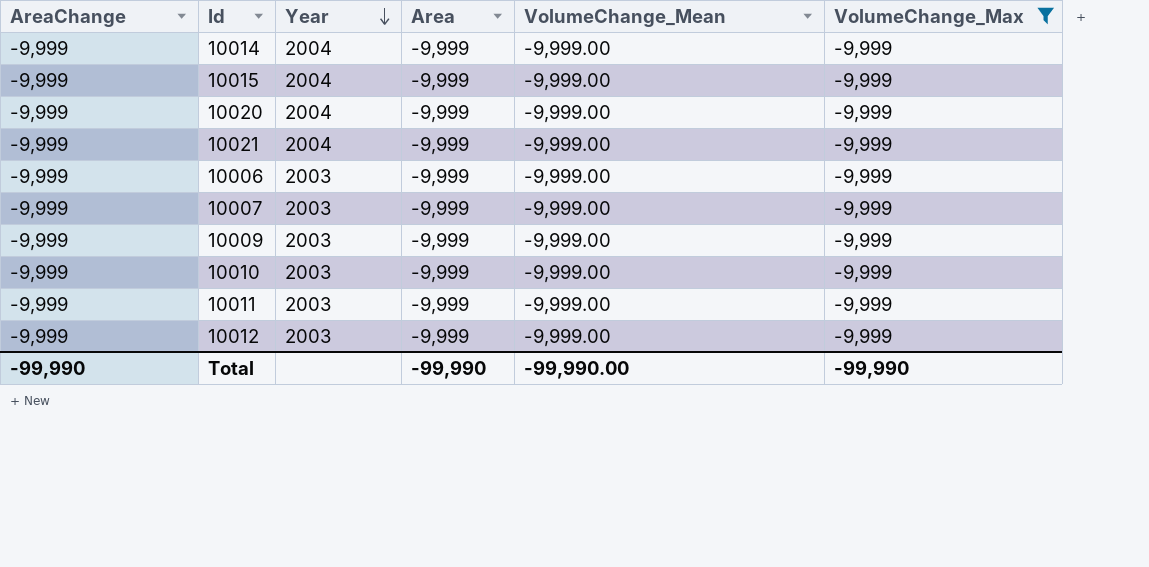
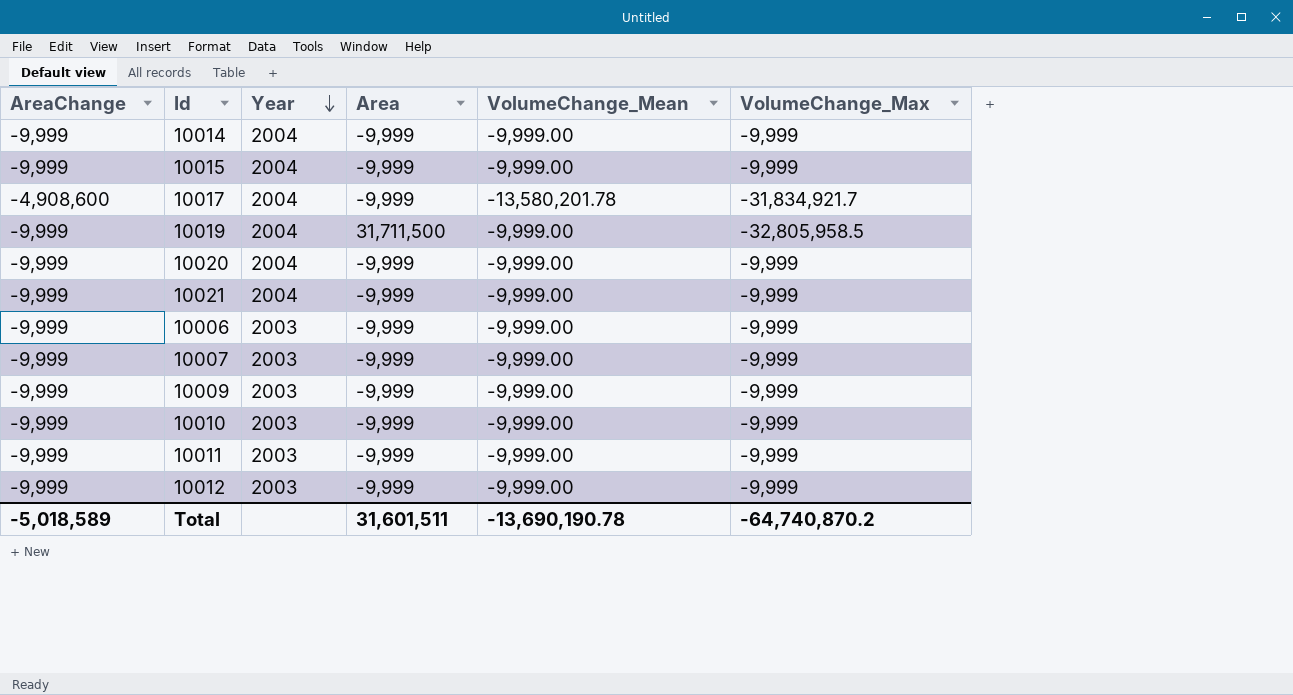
filter: VolumeChange_Max = -9,999 -> none
Total | AreaChange: -99,990 -> -5,018,589
Total | Area: -99,990 -> 31,601,511
Total | VolumeChange_Mean: -99,990.00 -> -13,690,190.78
Total | VolumeChange_Max: -99,990 -> -64,740,870.2

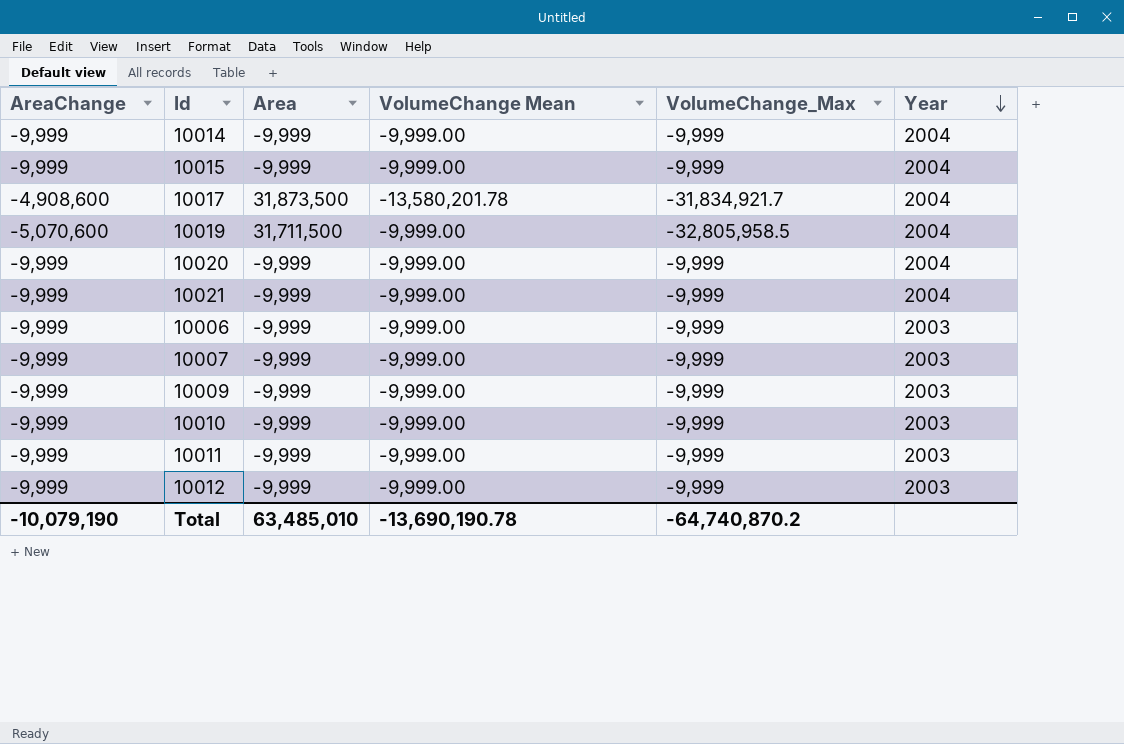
column name: VolumeChange_Mean -> VolumeChange Mean
column Year | position: 3 -> 6
10017 | Area: -9,999 -> 31,873,500
10019 | AreaChange: -9,999 -> -5,070,600
Total | AreaChange: -5,018,589 -> -10,079,190
Total | Area: 31,601,511 -> 63,485,010

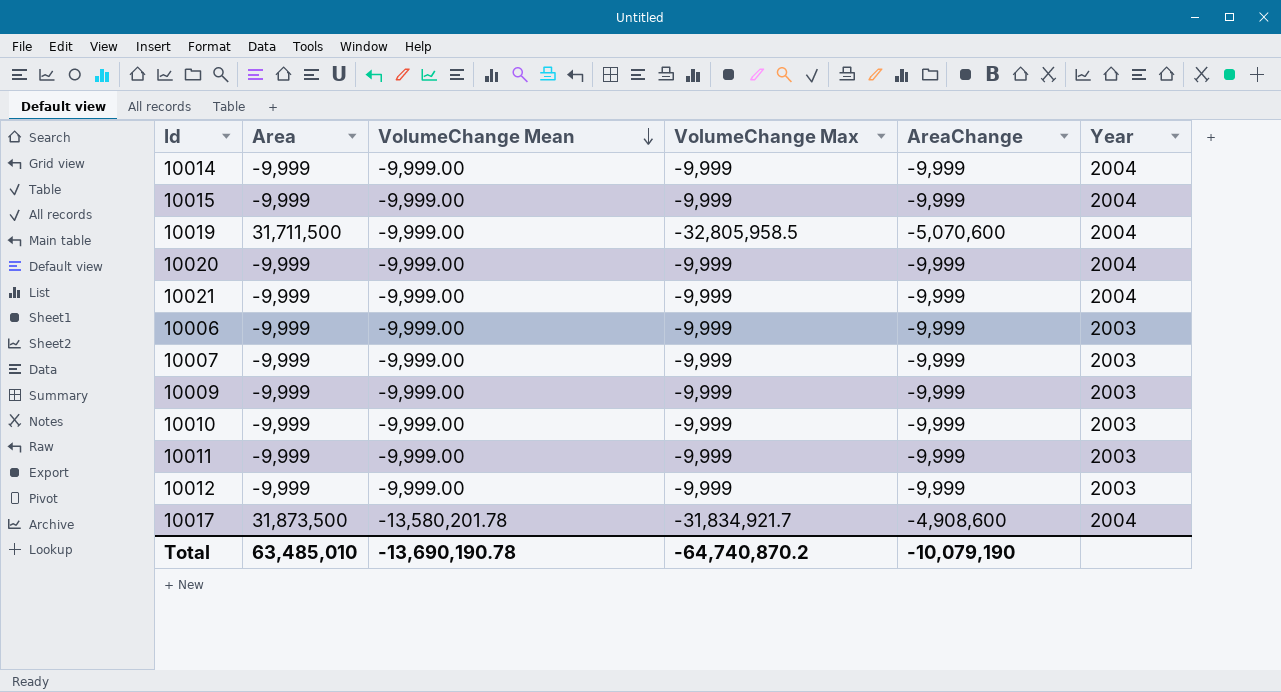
row order: Year descending -> VolumeChange Mean descending
column name: VolumeChange_Max -> VolumeChange Max
column AreaChange | position: 1 -> 5

